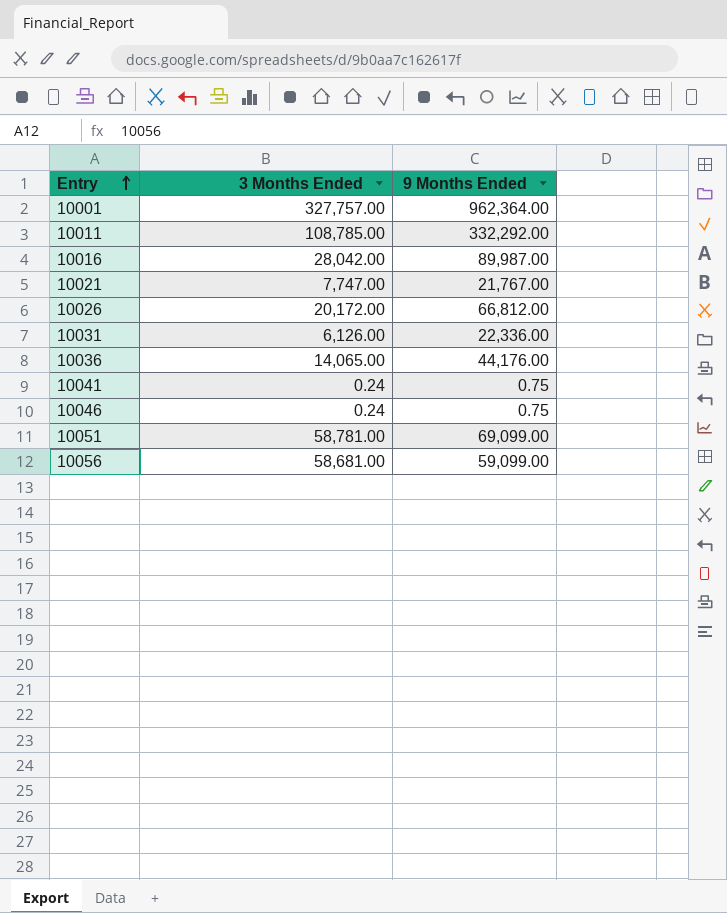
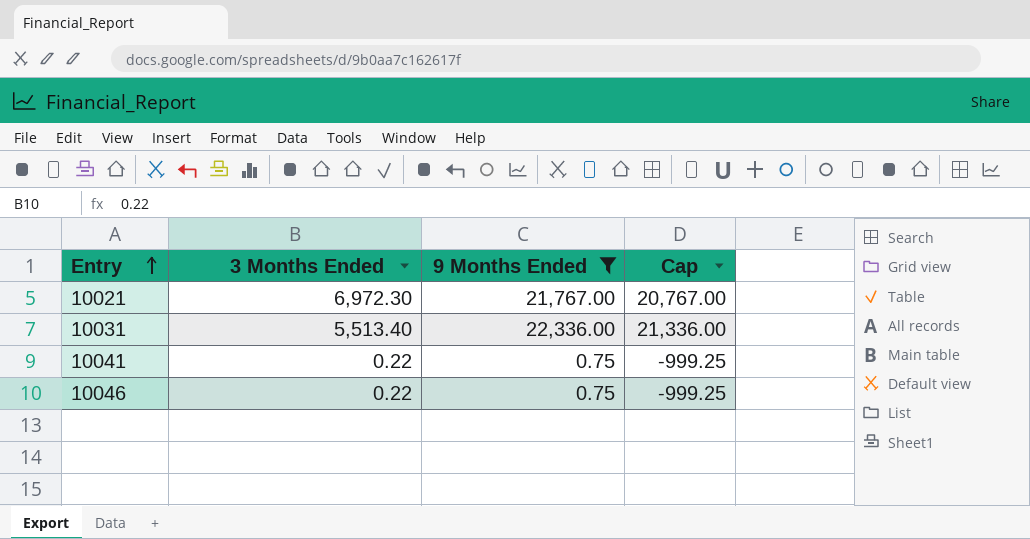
filter: none -> 9 Months Ended <= 22,336.00
column Cap | formula: none -> [9 Months Ended] - 1000
10021 | 3 Months Ended: 7,747.00 -> 6,972.30
10031 | 3 Months Ended: 6,126.00 -> 5,513.40
10041 | 3 Months Ended: 0.24 -> 0.22
10046 | 3 Months Ended: 0.24 -> 0.22

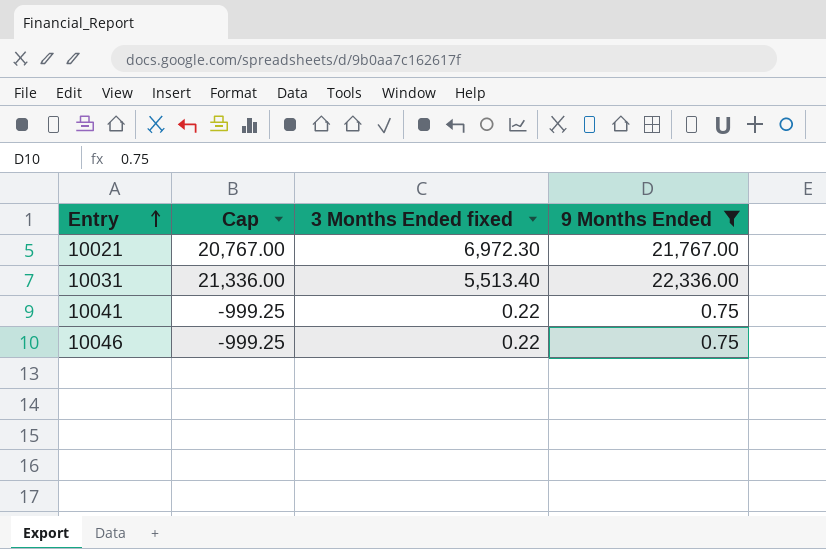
column Cap | position: 4 -> 2
column name: 3 Months Ended -> 3 Months Ended fixed

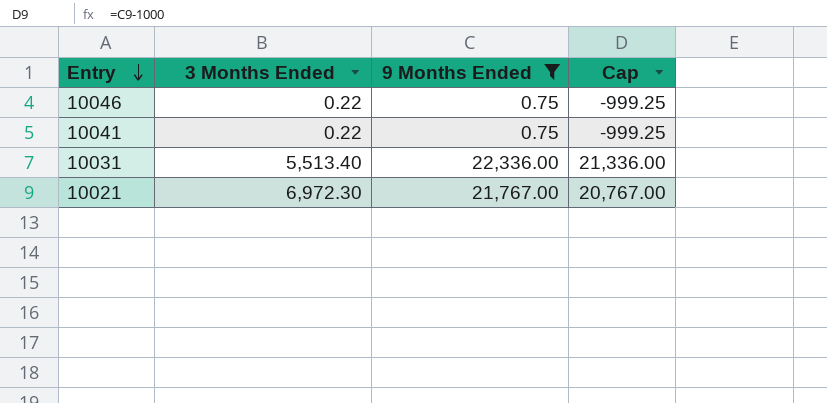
row order: Entry ascending -> Entry descending
column name: 3 Months Ended fixed -> 3 Months Ended
column Cap | position: 2 -> 4

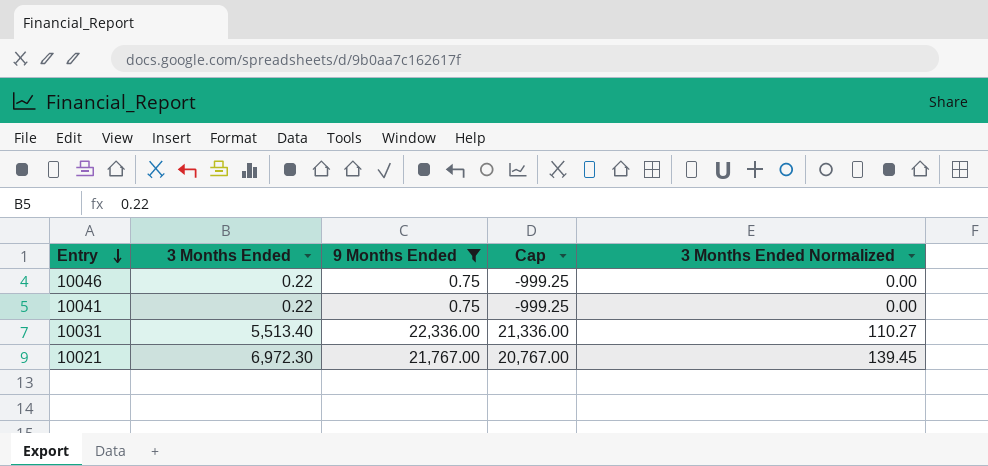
column 3 Months Ended Normalized | formula: none -> [3 Months Ended] * 0.02

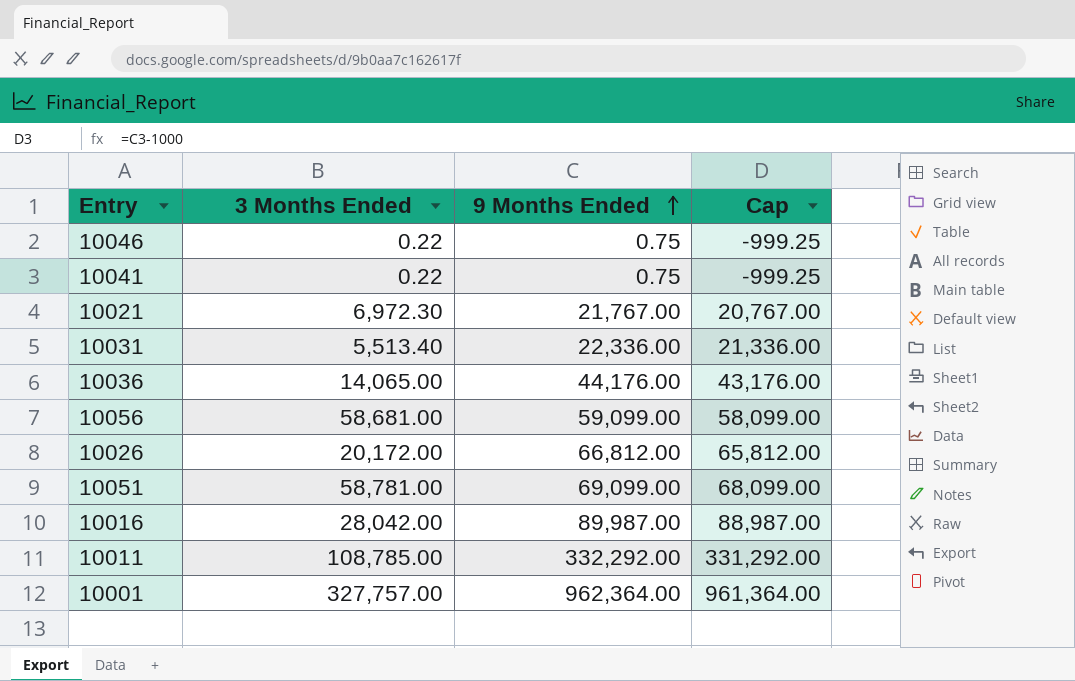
filter: 9 Months Ended <= 22,336.00 -> none
row order: Entry descending -> 9 Months Ended ascending
column 3 Months Ended Normalized | formula: [3 Months Ended] * 0.02 -> none

